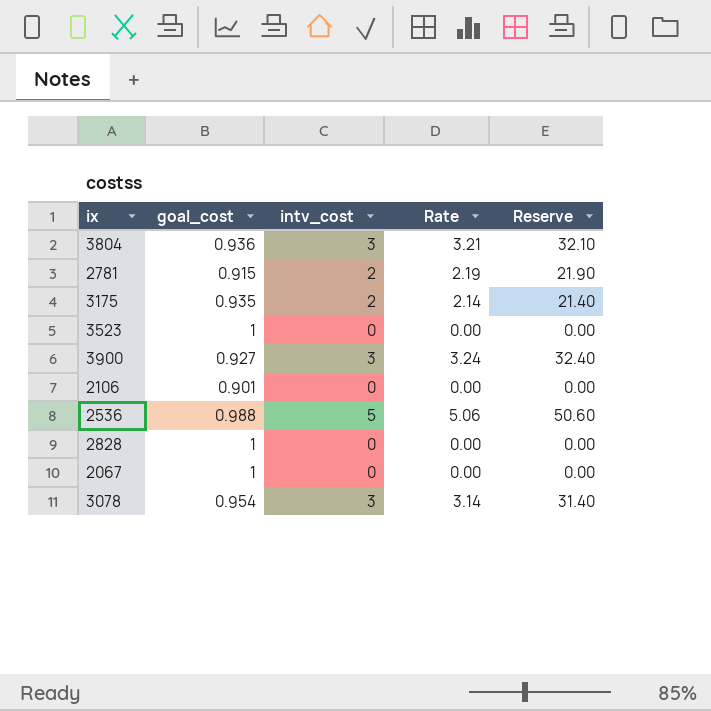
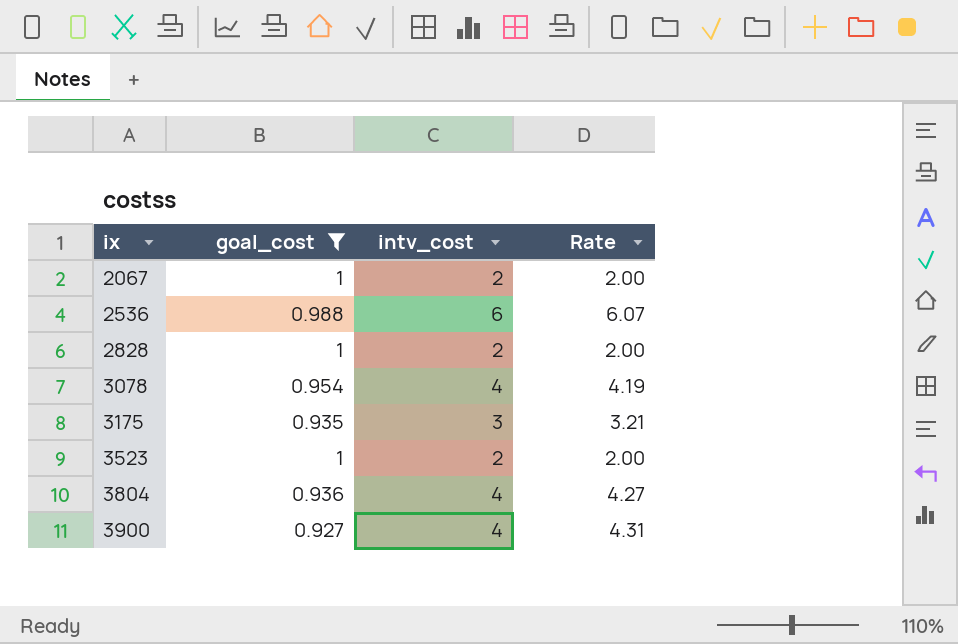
filter: none -> goal_cost >= 0.927
row order: none -> ix ascending
column Reserve | formula: [Rate] * 10 -> none
2067 | intv_cost: 0 -> 2
2067 | Rate: 0.00 -> 2.00
2536 | intv_cost: 5 -> 6
2536 | Rate: 5.06 -> 6.07
2828 | intv_cost: 0 -> 2
2828 | Rate: 0.00 -> 2.00
3078 | intv_cost: 3 -> 4
3078 | Rate: 3.14 -> 4.19
3175 | intv_cost: 2 -> 3
3175 | Rate: 2.14 -> 3.21
3523 | intv_cost: 0 -> 2
3523 | Rate: 0.00 -> 2.00
3804 | intv_cost: 3 -> 4
3804 | Rate: 3.21 -> 4.27
3900 | intv_cost: 3 -> 4
3900 | Rate: 3.24 -> 4.31

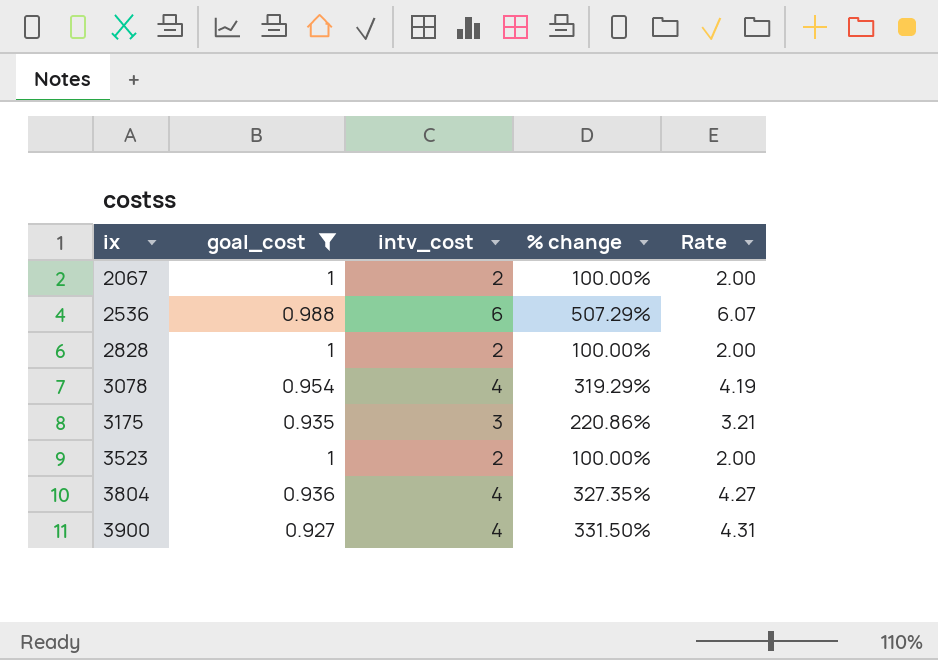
column % change | formula: none -> ([intv_cost] - [goal_cost]) / [goal_cost]

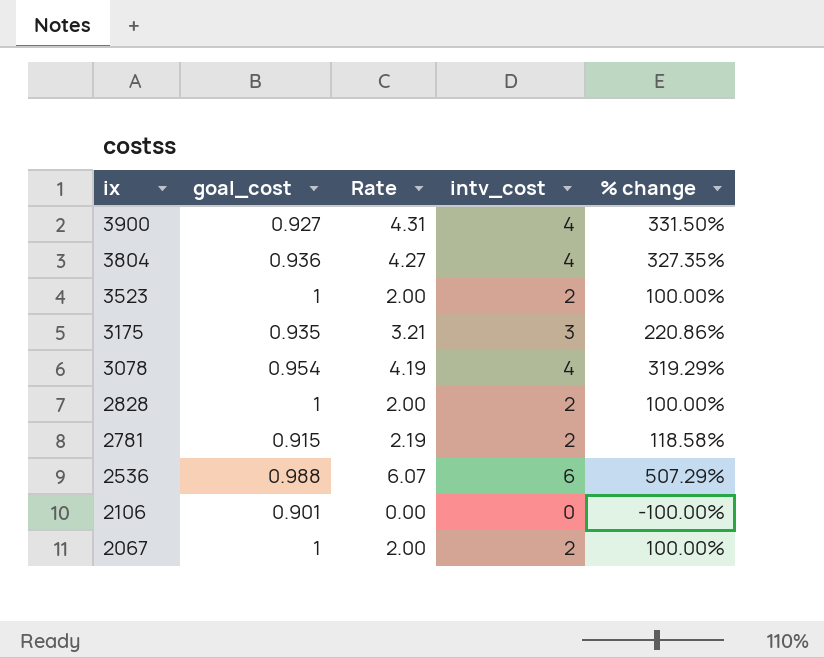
filter: goal_cost >= 0.927 -> none
row order: ix ascending -> ix descending
column Rate | position: 5 -> 3

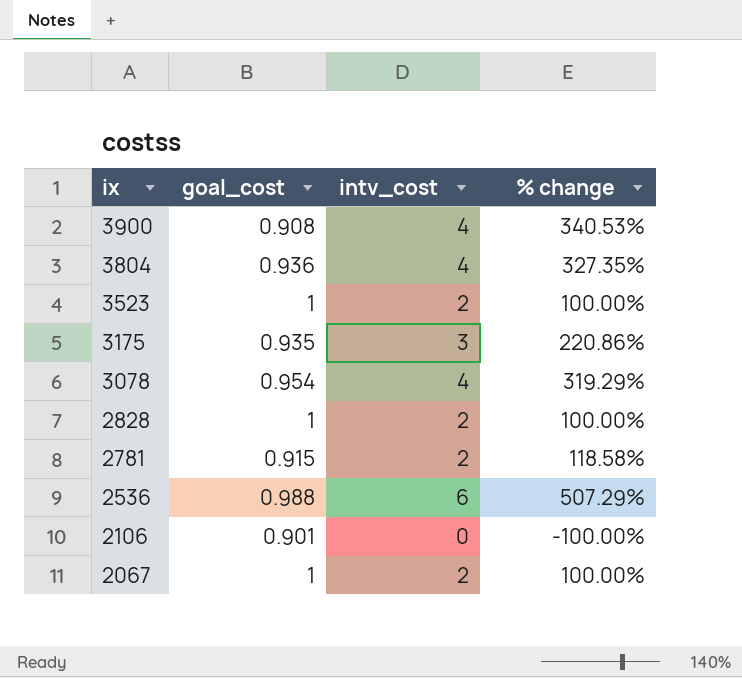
column Rate | formula: [intv_cost] / [goal_cost] -> none
3900 | goal_cost: 0.927 -> 0.908
3900 | % change: 331.50% -> 340.53%

